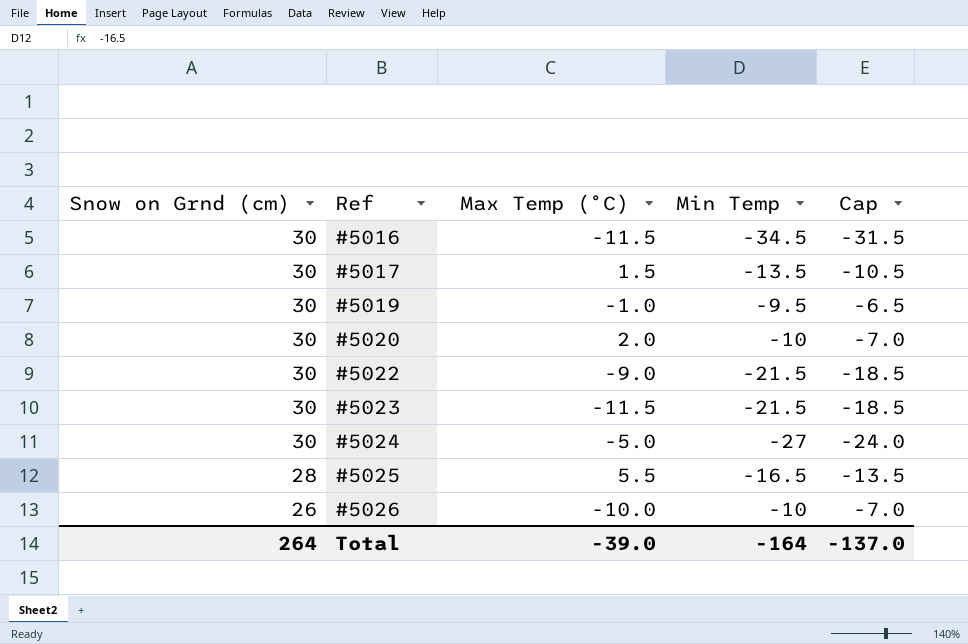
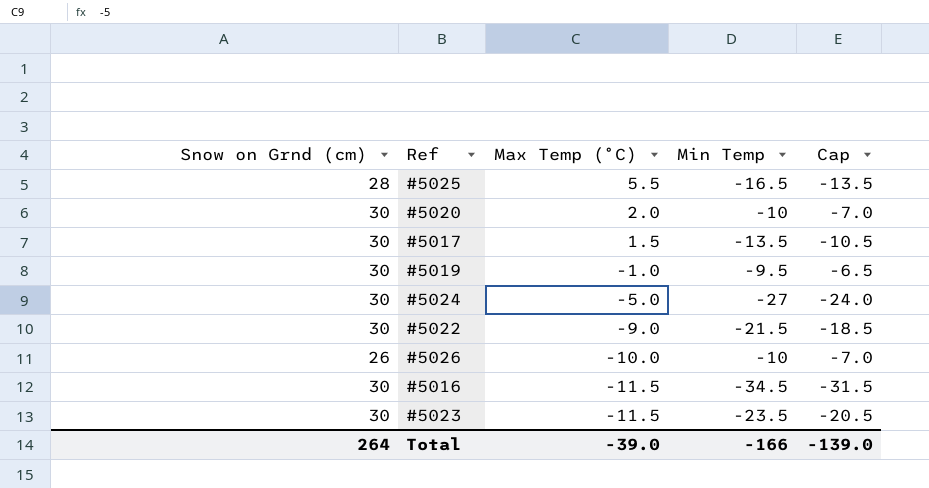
row order: Snow on Grnd (cm) descending -> Max Temp (°C) descending
#5023 | Min Temp: -21.5 -> -23.5
#5023 | Cap: -18.5 -> -20.5
Total | Min Temp: -164 -> -166
Total | Cap: -137.0 -> -139.0

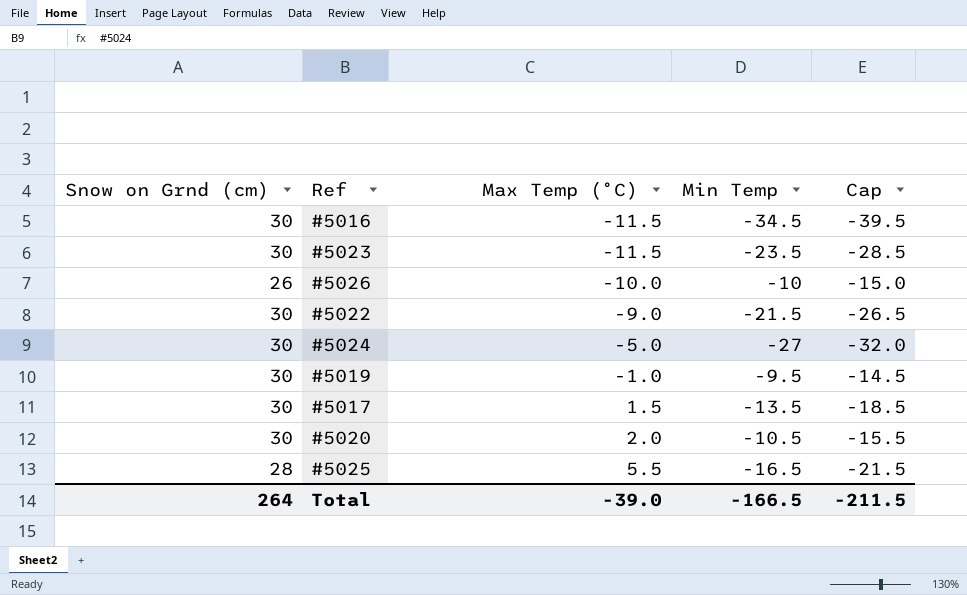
row order: Max Temp (°C) descending -> Max Temp (°C) ascending
column Cap | formula: [Min Temp] + 3 -> [Min Temp] - 5
#5020 | Min Temp: -10 -> -10.5
Total | Min Temp: -166 -> -166.5
Total | Cap: -139.0 -> -211.5

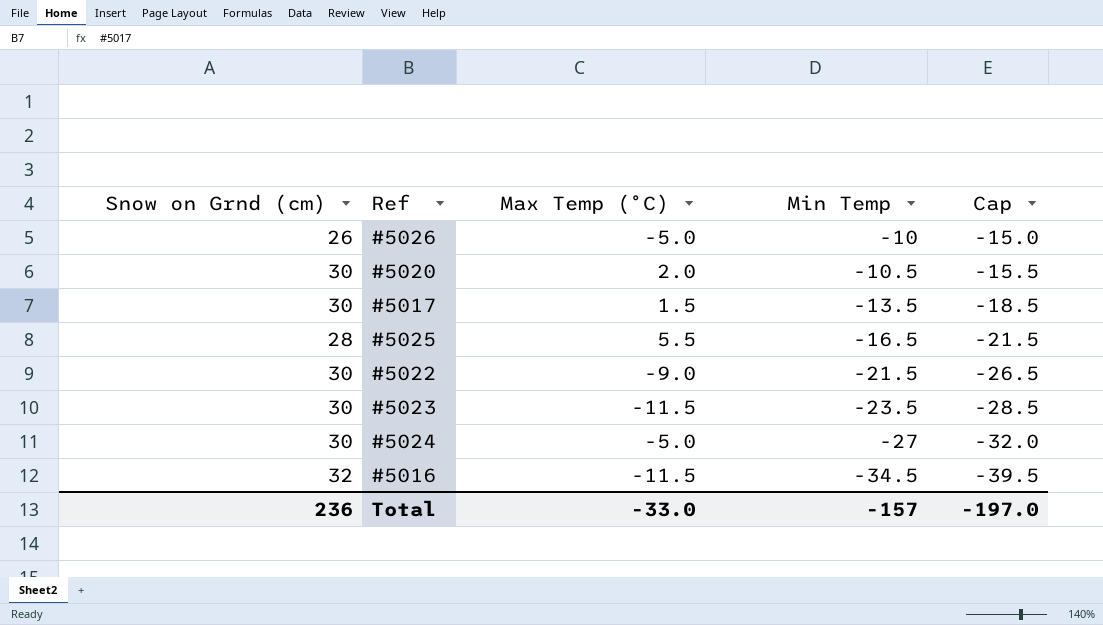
row order: Max Temp (°C) ascending -> Min Temp descending
row #5019: 30 | -1.0 | -9.5 | -14.5 -> none
#5026 | Max Temp (°C): -10.0 -> -5.0
#5016 | Snow on Grnd (cm): 30 -> 32
Total | Snow on Grnd (cm): 264 -> 236
Total | Max Temp (°C): -39.0 -> -33.0
Total | Min Temp: -166.5 -> -157
Total | Cap: -211.5 -> -197.0

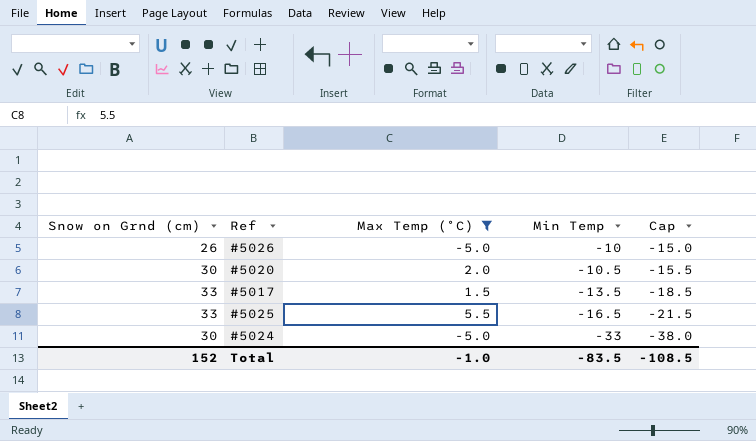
filter: none -> Max Temp (°C) >= -5.0
#5017 | Snow on Grnd (cm): 30 -> 33
#5025 | Snow on Grnd (cm): 28 -> 33
#5024 | Min Temp: -27 -> -33
#5024 | Cap: -32.0 -> -38.0
Total | Snow on Grnd (cm): 236 -> 152
Total | Max Temp (°C): -33.0 -> -1.0
Total | Min Temp: -157 -> -83.5
Total | Cap: -197.0 -> -108.5

